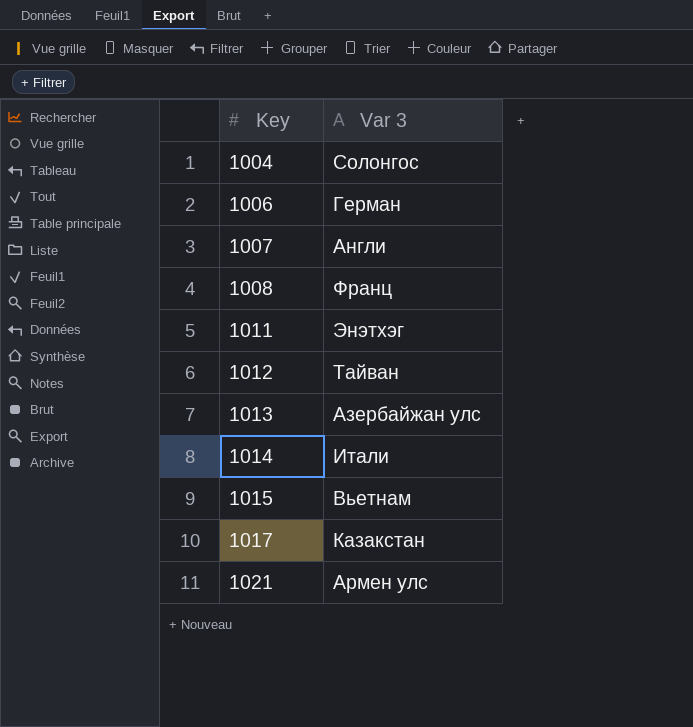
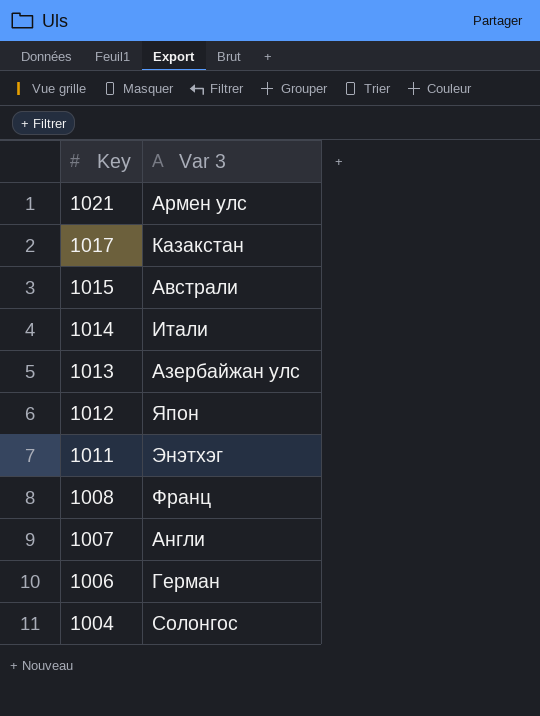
row order: Key ascending -> Key descending
1015 | Var 3: Вьетнам -> Австрали
1012 | Var 3: Тайван -> Япон

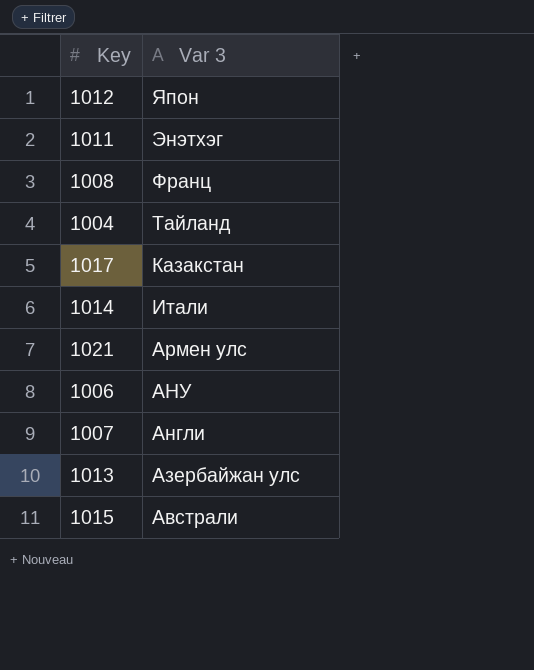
row order: Key descending -> Var 3 descending
1004 | Var 3: Солонгос -> Тайланд
1006 | Var 3: Герман -> АНУ

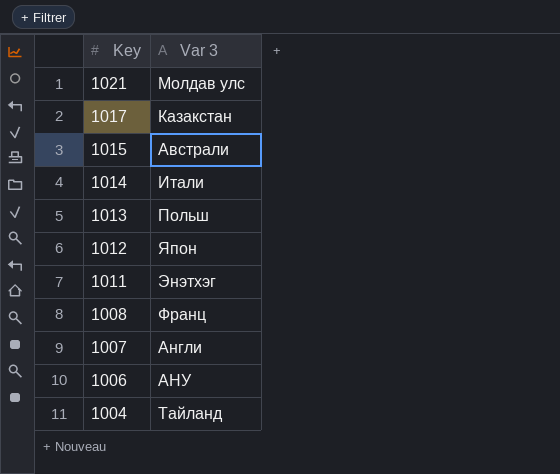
row order: Var 3 descending -> Key descending
1021 | Var 3: Армен улс -> Молдав улс
1013 | Var 3: Азербайжан улс -> Польш

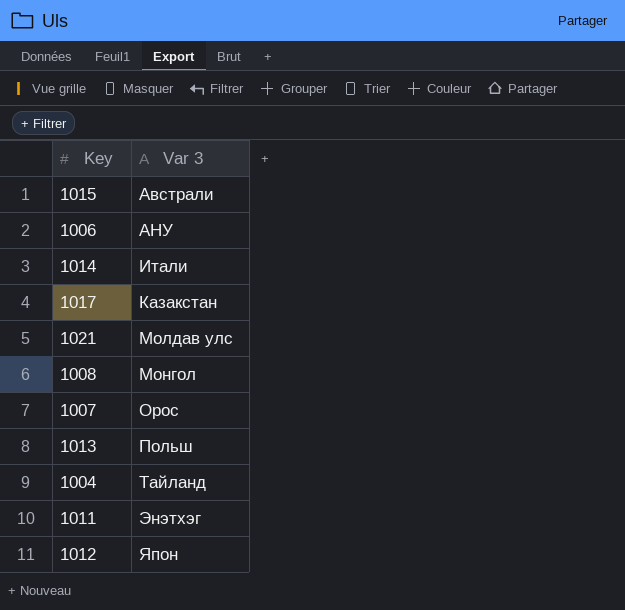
row order: Key descending -> Var 3 ascending
1008 | Var 3: Франц -> Монгол
1007 | Var 3: Англи -> Орос

